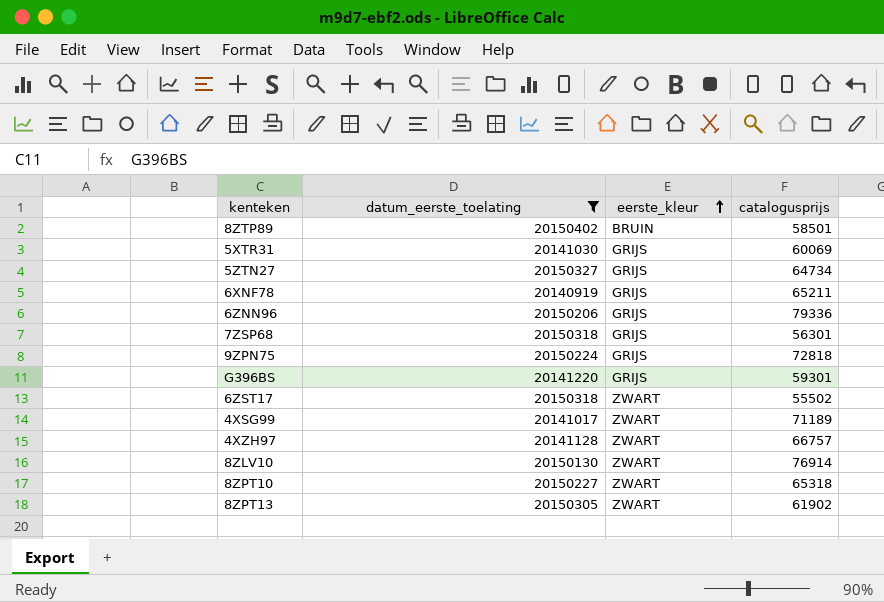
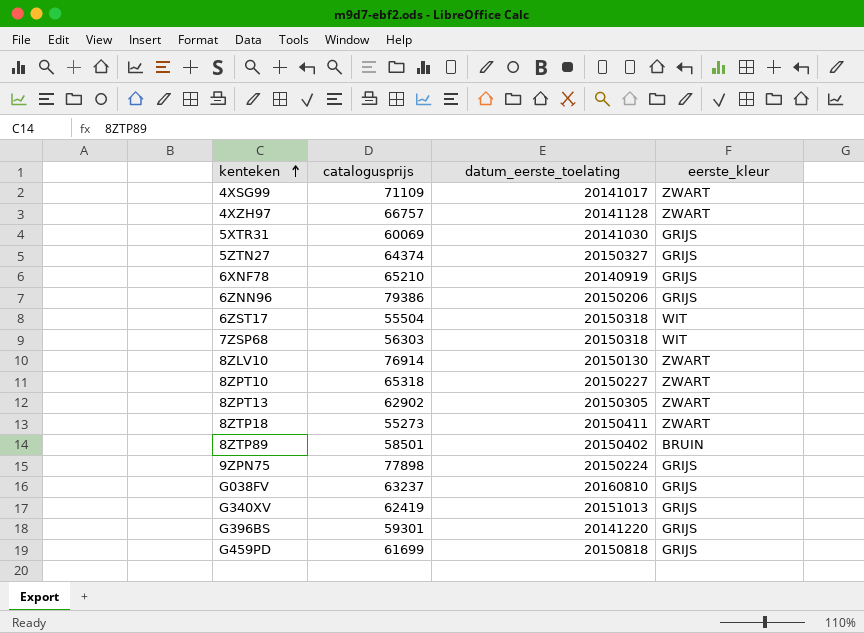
filter: datum_eerste_toelating <= 20150402 -> none
row order: eerste_kleur ascending -> kenteken ascending
column catalogusprijs | position: 4 -> 2
4XSG99 | catalogusprijs: 71189 -> 71109
5ZTN27 | catalogusprijs: 64734 -> 64374
6XNF78 | catalogusprijs: 65211 -> 65210
6ZNN96 | catalogusprijs: 79336 -> 79386
6ZST17 | catalogusprijs: 55502 -> 55504
6ZST17 | eerste_kleur: ZWART -> WIT
7ZSP68 | catalogusprijs: 56301 -> 56303
7ZSP68 | eerste_kleur: GRIJS -> WIT
8ZPT13 | catalogusprijs: 61902 -> 62902
9ZPN75 | catalogusprijs: 72818 -> 77898

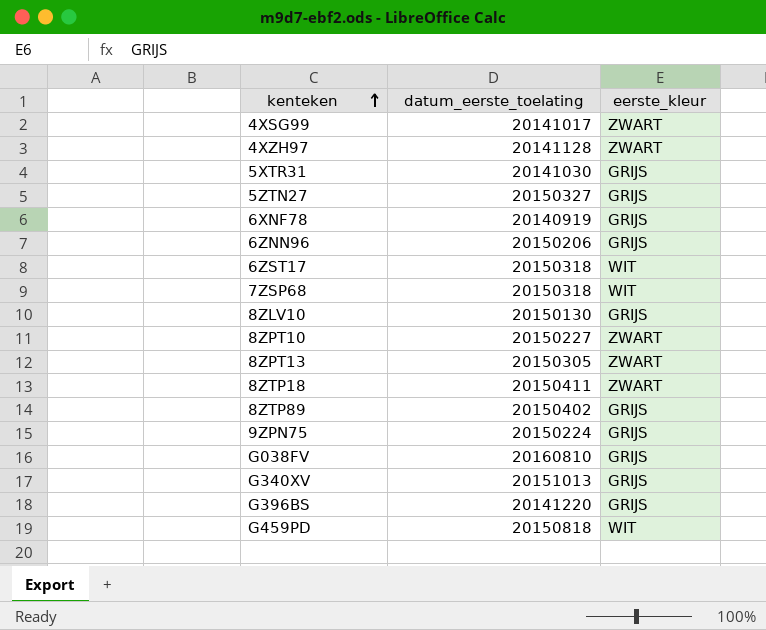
column catalogusprijs | position: 2 -> none
8ZLV10 | eerste_kleur: ZWART -> GRIJS
8ZTP89 | eerste_kleur: BRUIN -> GRIJS
G459PD | eerste_kleur: GRIJS -> WIT

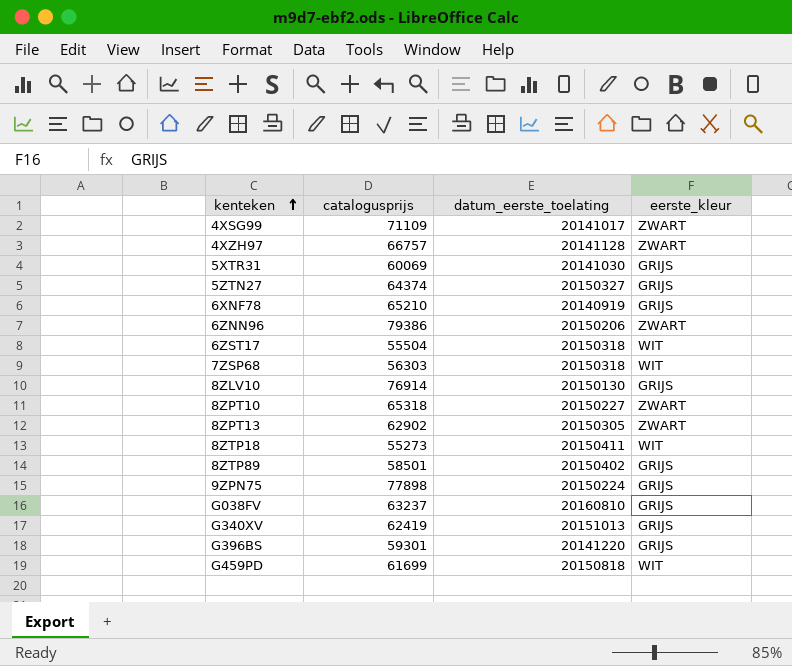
column catalogusprijs | position: none -> 2
6ZNN96 | eerste_kleur: GRIJS -> ZWART
8ZTP18 | eerste_kleur: ZWART -> WIT

